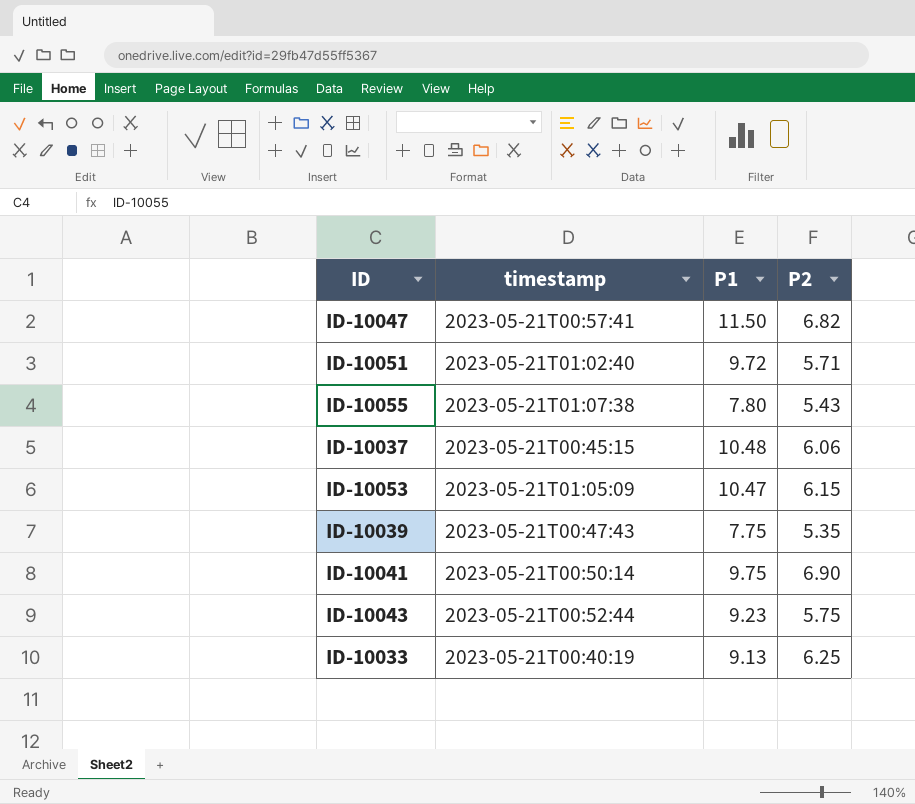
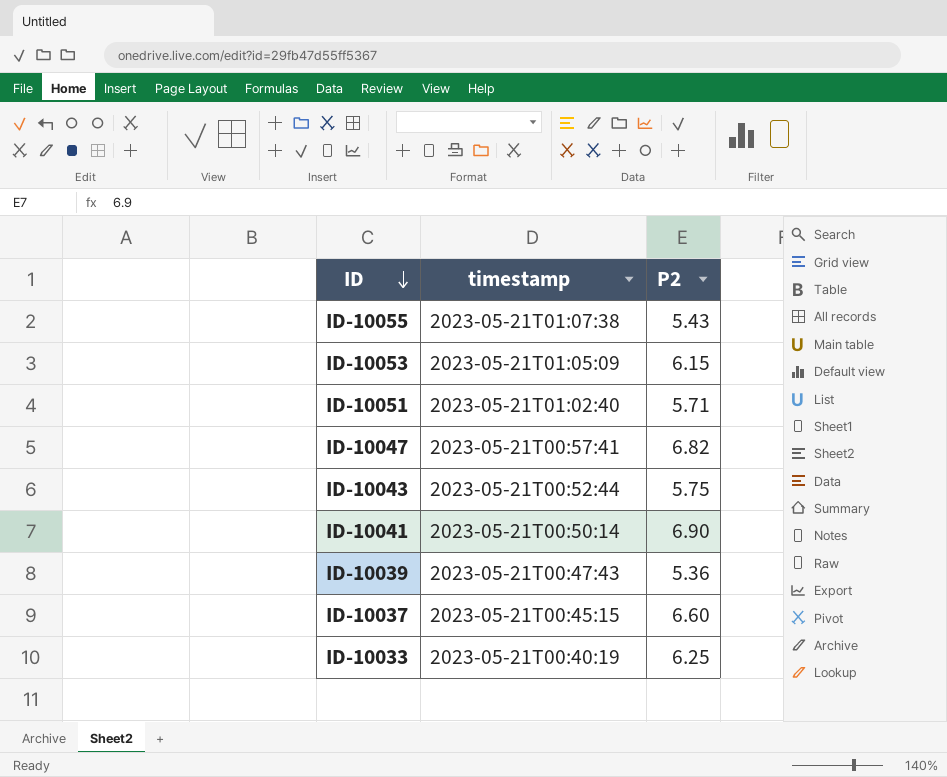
row order: none -> ID descending
column P1 | position: 3 -> none
ID-10039 | P2: 5.35 -> 5.36
ID-10037 | P2: 6.06 -> 6.60

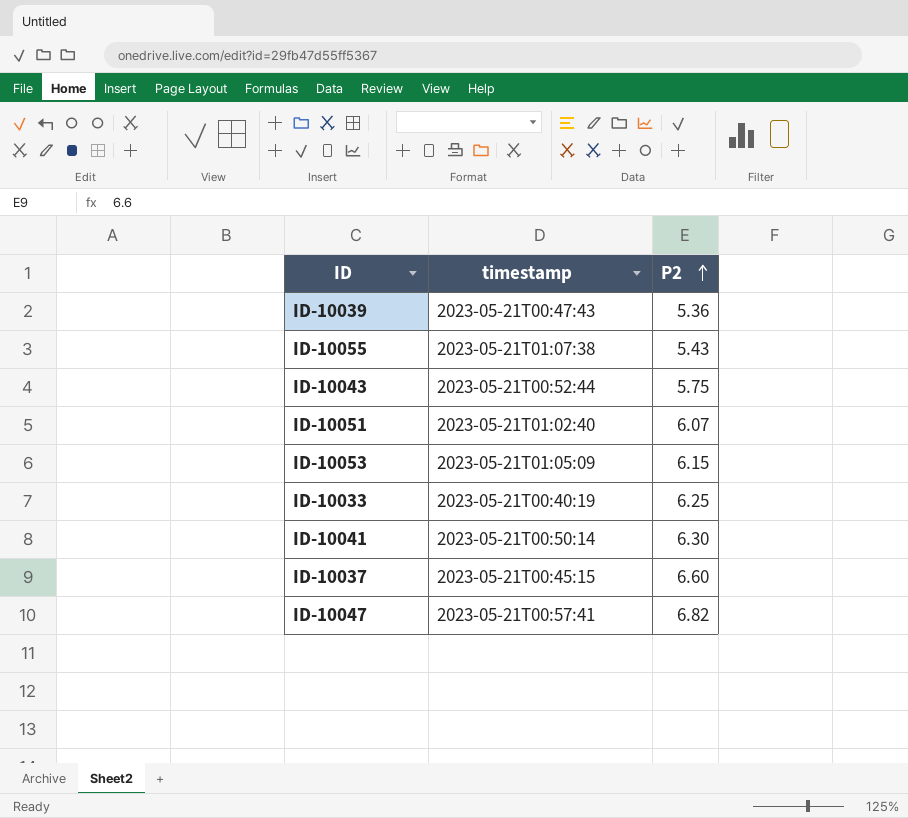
row order: ID descending -> P2 ascending
ID-10051 | P2: 5.71 -> 6.07
ID-10041 | P2: 6.90 -> 6.30

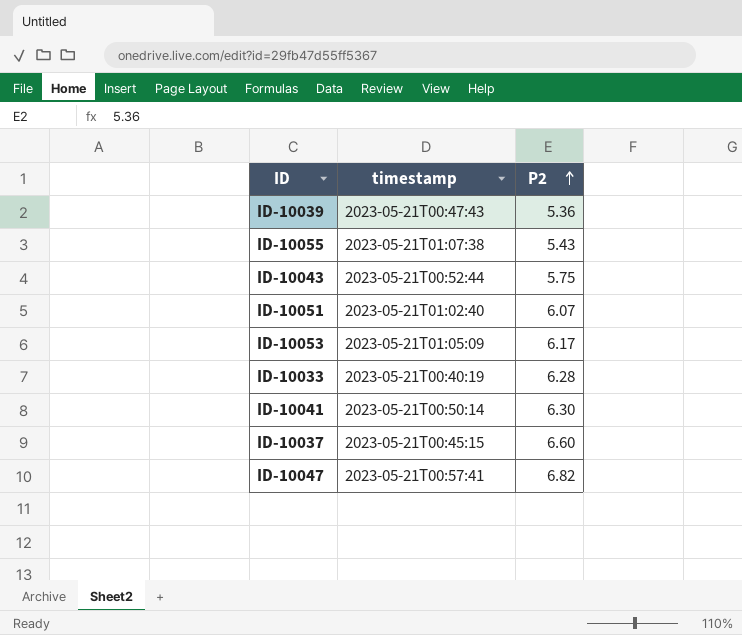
ID-10053 | P2: 6.15 -> 6.17
ID-10033 | P2: 6.25 -> 6.28

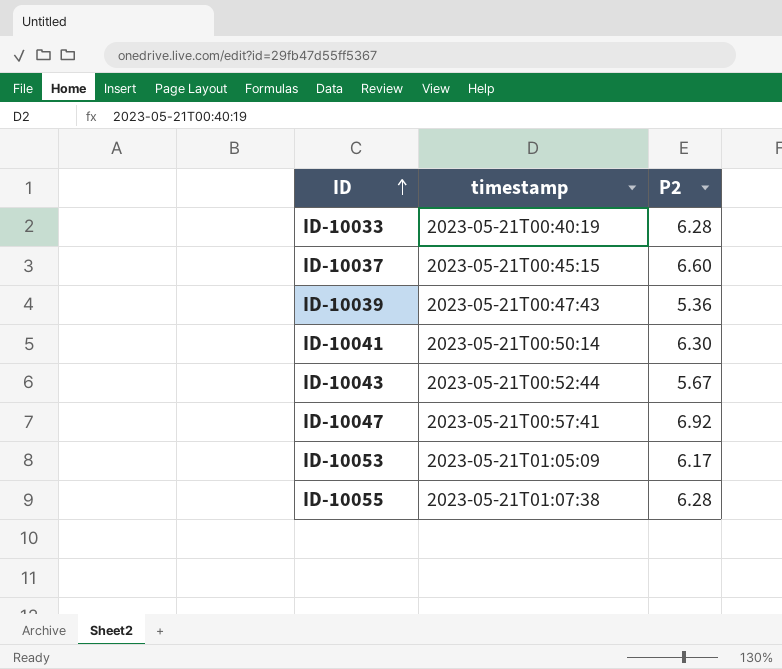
row order: P2 ascending -> ID ascending
row ID-10051: 2023-05-21T01:02:40 | 6.07 -> none
ID-10043 | P2: 5.75 -> 5.67
ID-10047 | P2: 6.82 -> 6.92
ID-10055 | P2: 5.43 -> 6.28

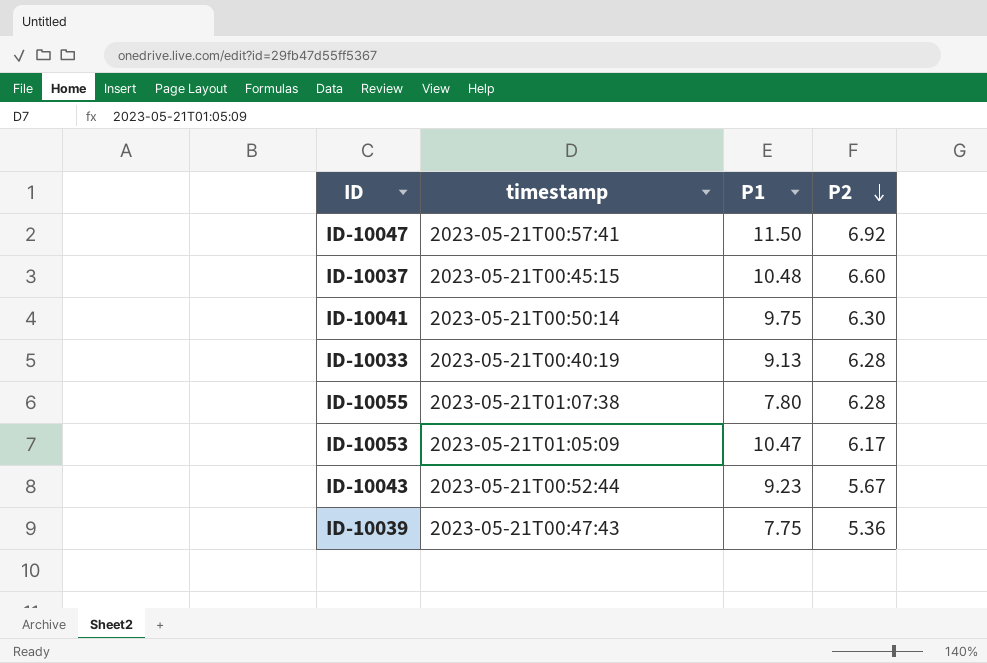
row order: ID ascending -> P2 descending
column P1 | position: none -> 3

